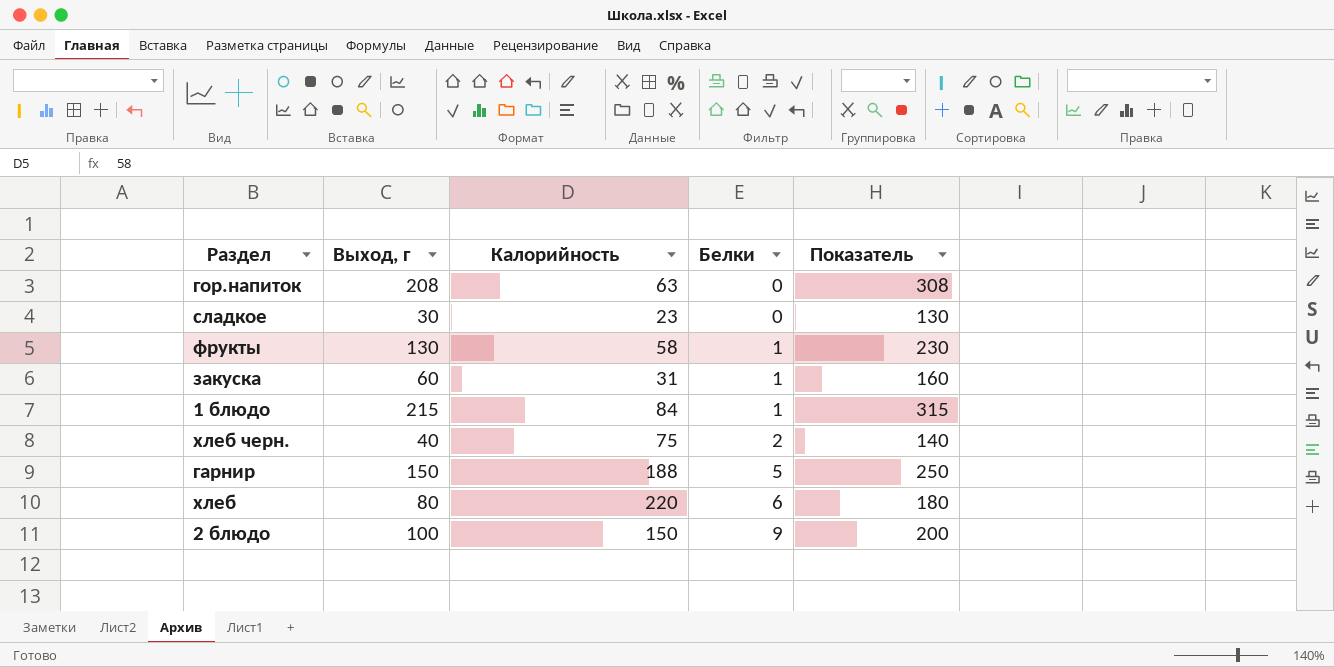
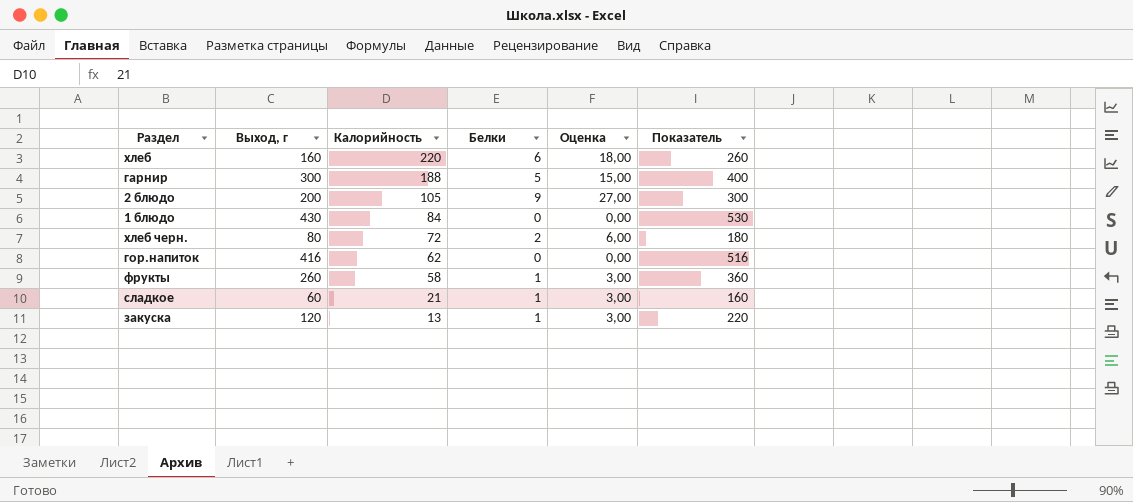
row order: Белки ascending -> Калорийность descending
column Оценка | formula: none -> [Белки] * 3
хлеб | Выход, г: 80 -> 160
хлеб | Показатель: 180 -> 260
гарнир | Выход, г: 150 -> 300
гарнир | Показатель: 250 -> 400
2 блюдо | Выход, г: 100 -> 200
2 блюдо | Калорийность: 150 -> 105
2 блюдо | Показатель: 200 -> 300
1 блюдо | Выход, г: 215 -> 430
1 блюдо | Белки: 1 -> 0
1 блюдо | Показатель: 315 -> 530
хлеб черн. | Выход, г: 40 -> 80
хлеб черн. | Калорийность: 75 -> 72
хлеб черн. | Показатель: 140 -> 180
гор.напиток | Выход, г: 208 -> 416
гор.напиток | Калорийность: 63 -> 62
гор.напиток | Показатель: 308 -> 516
фрукты | Выход, г: 130 -> 260
фрукты | Показатель: 230 -> 360
сладкое | Выход, г: 30 -> 60
сладкое | Калорийность: 23 -> 21
сладкое | Белки: 0 -> 1
сладкое | Показатель: 130 -> 160
закуска | Выход, г: 60 -> 120
закуска | Калорийность: 31 -> 13
закуска | Показатель: 160 -> 220

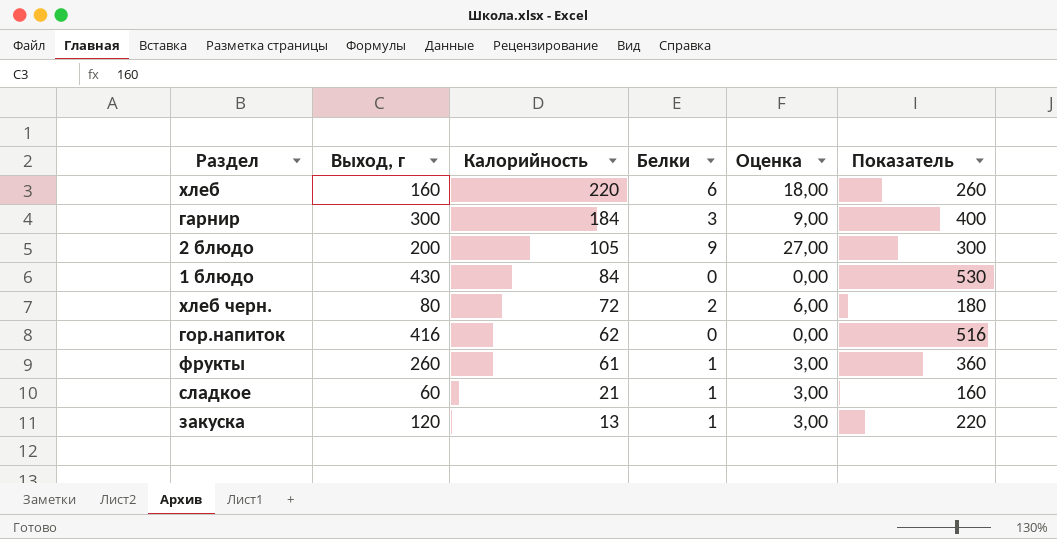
гарнир | Калорийность: 188 -> 184
гарнир | Белки: 5 -> 3
гарнир | Оценка: 15,00 -> 9,00
фрукты | Калорийность: 58 -> 61

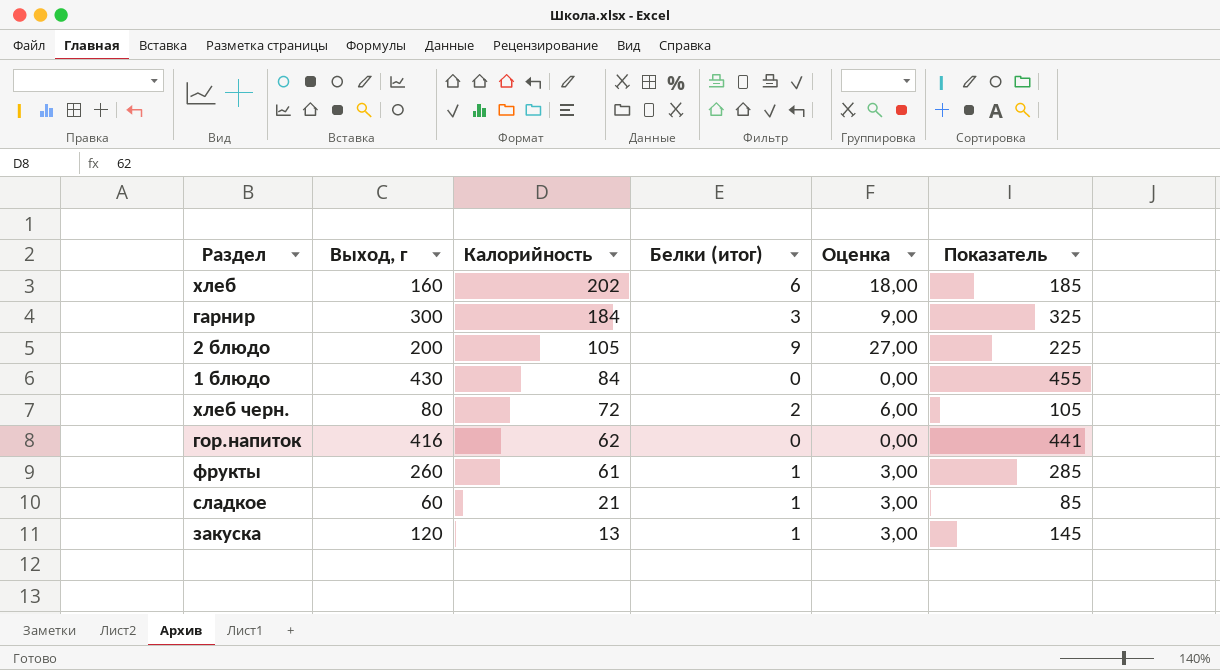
column name: Белки -> Белки (итог)
column Показатель | formula: [Выход, г] + 100 -> [Выход, г] + 25
хлеб | Калорийность: 220 -> 202

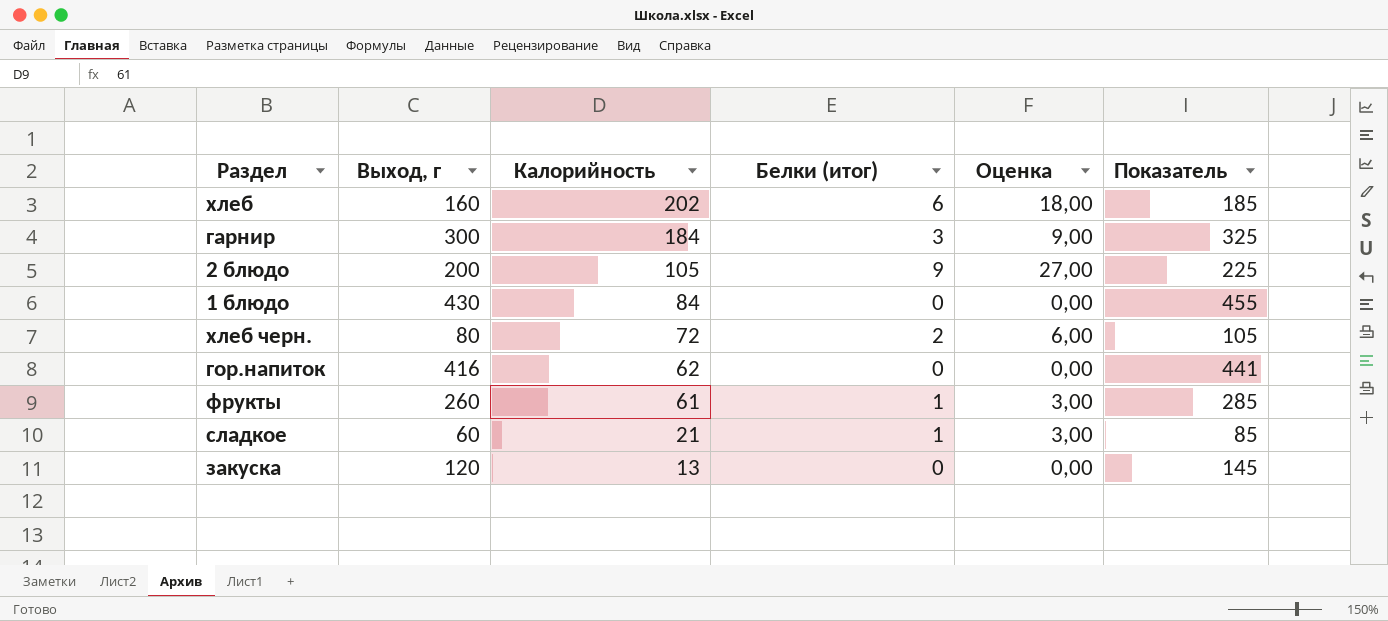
закуска | Белки (итог): 1 -> 0
закуска | Оценка: 3,00 -> 0,00

